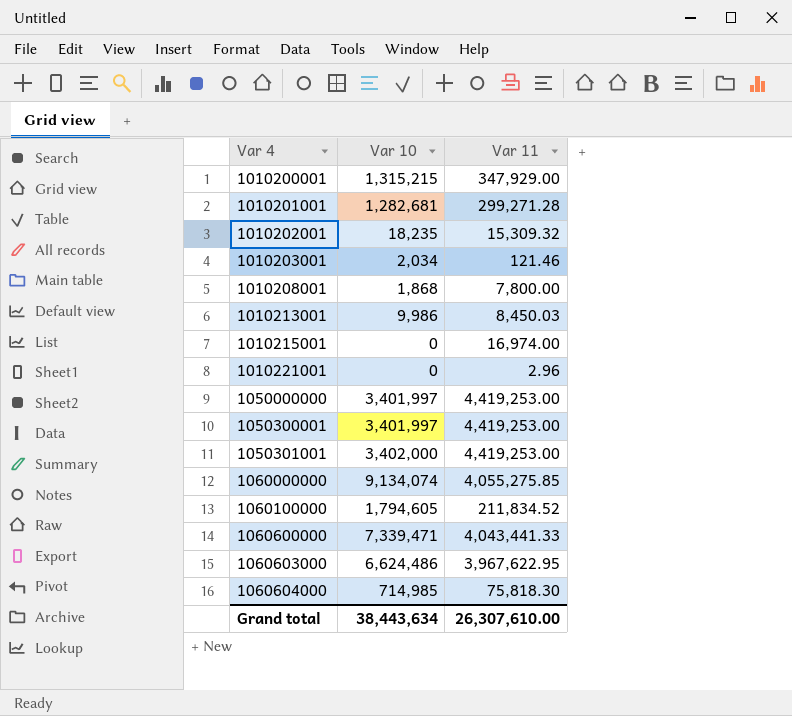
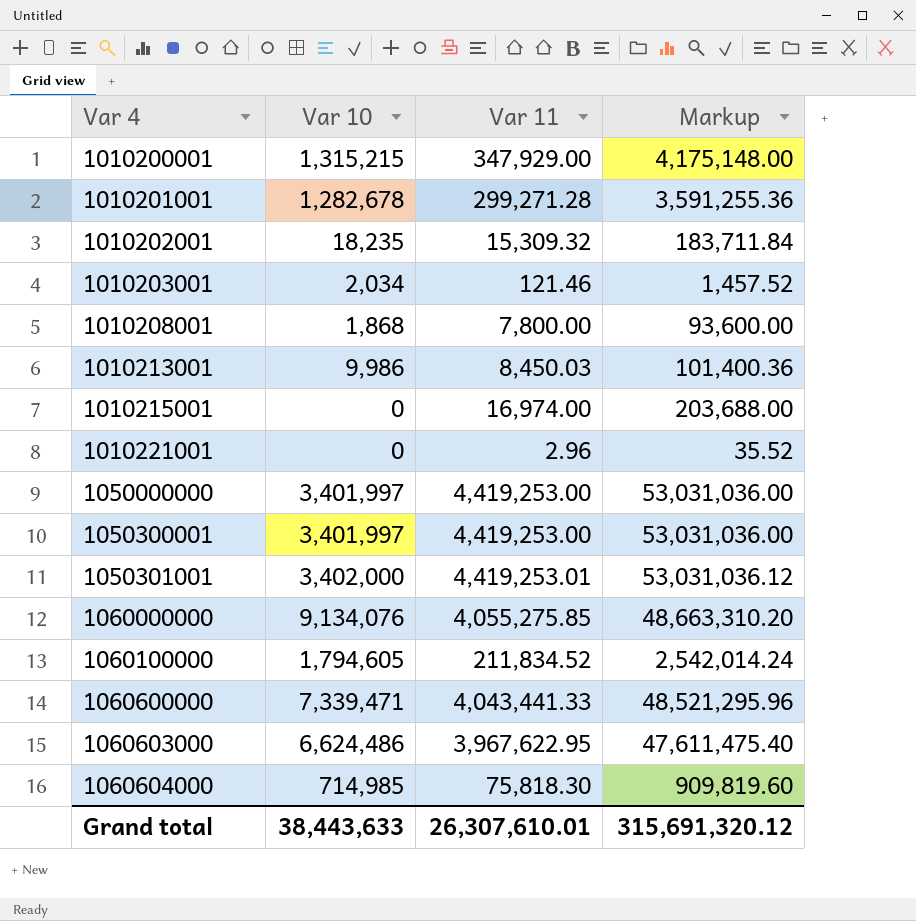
column Markup | formula: none -> [Var 11] * 12
1010201001 | Var 10: 1,282,681 -> 1,282,678
1050301001 | Var 11: 4,419,253.00 -> 4,419,253.01
1060000000 | Var 10: 9,134,074 -> 9,134,076
Grand total | Var 10: 38,443,634 -> 38,443,633
Grand total | Var 11: 26,307,610.00 -> 26,307,610.01

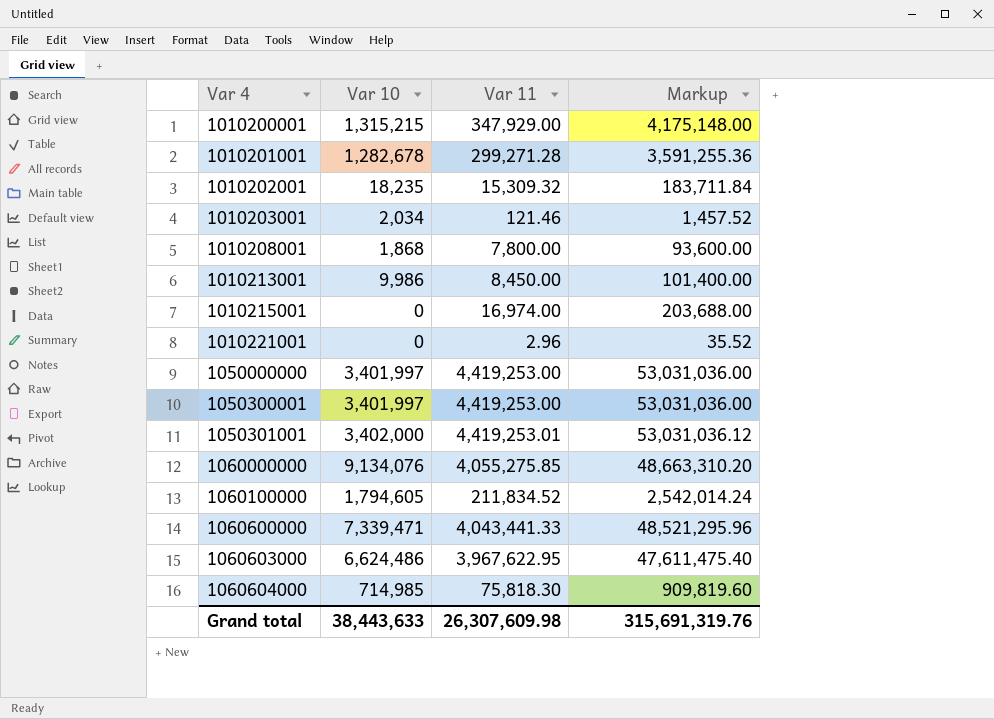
1010213001 | Var 11: 8,450.03 -> 8,450.00
1010213001 | Markup: 101,400.36 -> 101,400.00
Grand total | Var 11: 26,307,610.01 -> 26,307,609.98
Grand total | Markup: 315,691,320.12 -> 315,691,319.76

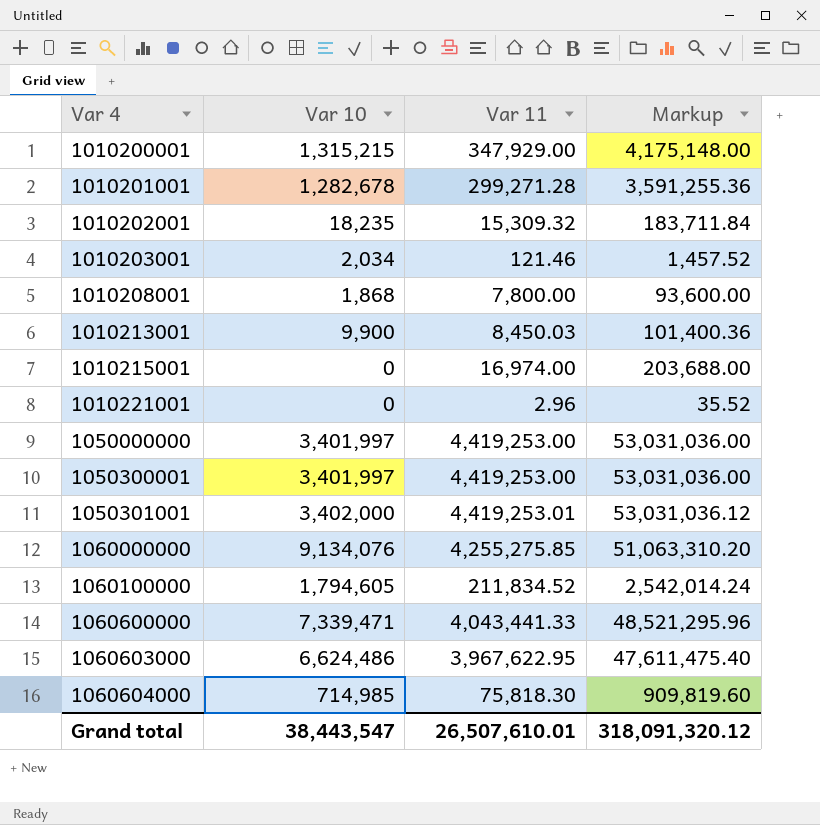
1010213001 | Var 10: 9,986 -> 9,900
1010213001 | Var 11: 8,450.00 -> 8,450.03
1010213001 | Markup: 101,400.00 -> 101,400.36
1060000000 | Var 11: 4,055,275.85 -> 4,255,275.85
1060000000 | Markup: 48,663,310.20 -> 51,063,310.20
Grand total | Var 10: 38,443,633 -> 38,443,547
Grand total | Var 11: 26,307,609.98 -> 26,507,610.01
Grand total | Markup: 315,691,319.76 -> 318,091,320.12

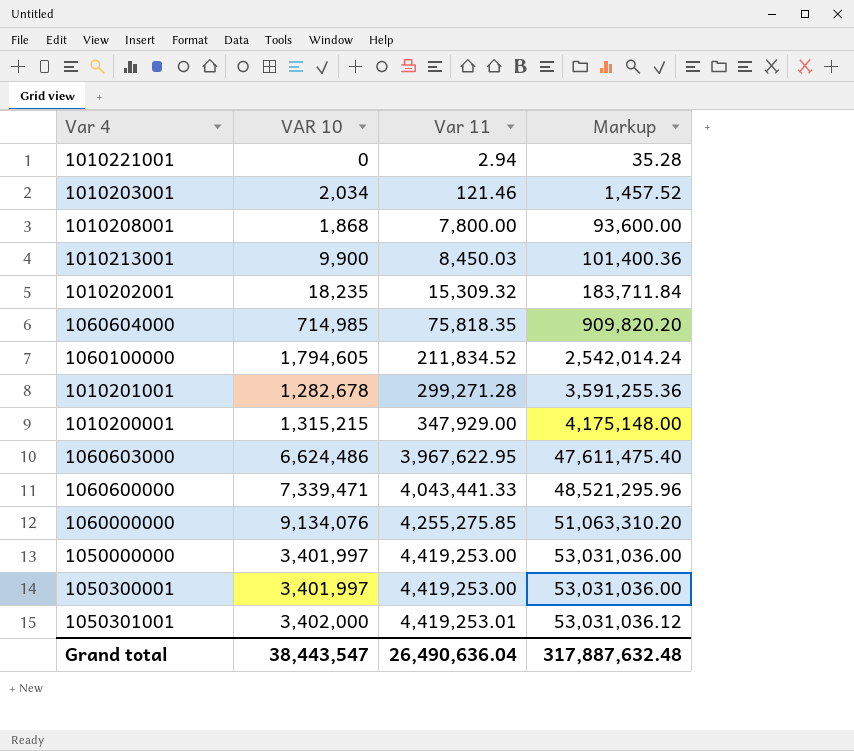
row order: Var 4 ascending -> Var 11 ascending
column name: Var 10 -> VAR 10
row 1010215001: 0 | 16,974.00 | 203,688.00 -> none
1010221001 | Var 11: 2.96 -> 2.94
1010221001 | Markup: 35.52 -> 35.28
1060604000 | Var 11: 75,818.30 -> 75,818.35
1060604000 | Markup: 909,819.60 -> 909,820.20
Grand total | Var 11: 26,507,610.01 -> 26,490,636.04
Grand total | Markup: 318,091,320.12 -> 317,887,632.48

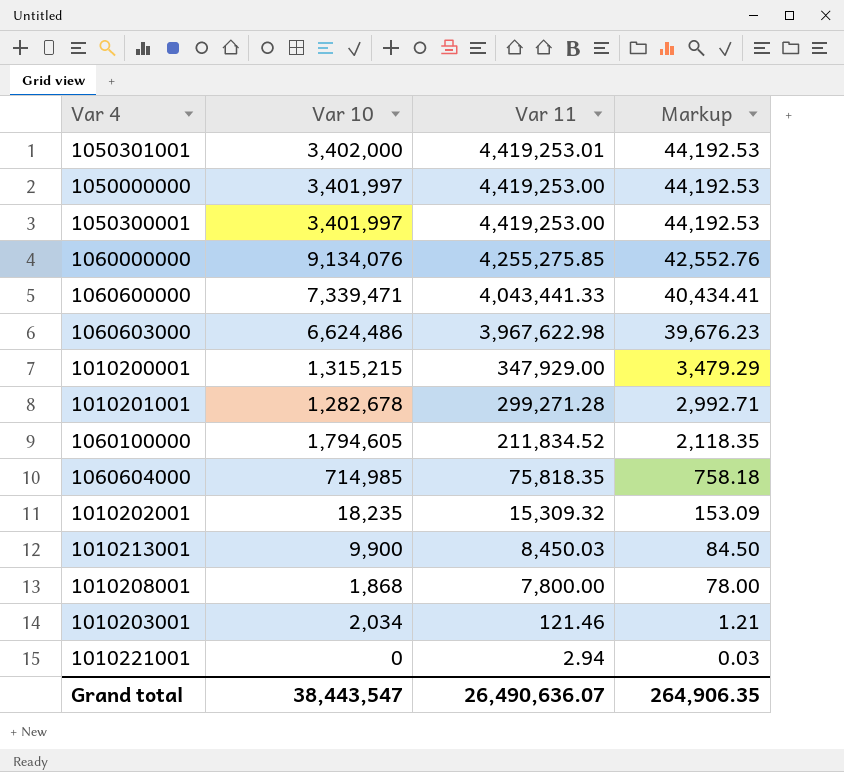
row order: Var 11 ascending -> Var 11 descending
column name: VAR 10 -> Var 10
column Markup | formula: [Var 11] * 12 -> [Var 11] * 0.01
1060603000 | Var 11: 3,967,622.95 -> 3,967,622.98
Grand total | Var 11: 26,490,636.04 -> 26,490,636.07
Grand total | Markup: 317,887,632.48 -> 264,906.35

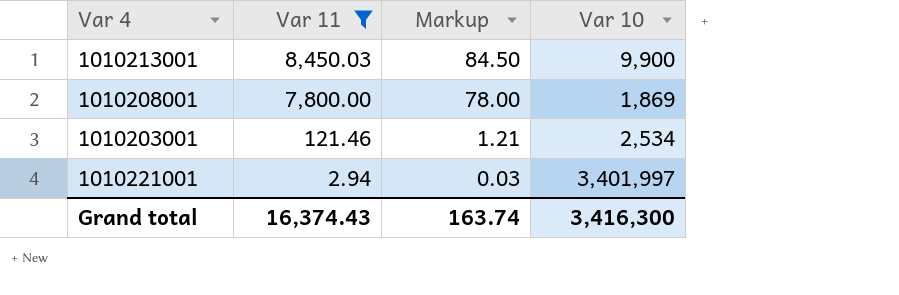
filter: none -> Var 11 <= 8,450.03
column Var 10 | position: 2 -> 4
1010208001 | Var 10: 1,868 -> 1,869
1010203001 | Var 10: 2,034 -> 2,534
1010221001 | Var 10: 0 -> 3,401,997
Grand total | Var 11: 26,490,636.07 -> 16,374.43
Grand total | Markup: 264,906.35 -> 163.74
Grand total | Var 10: 38,443,547 -> 3,416,300

